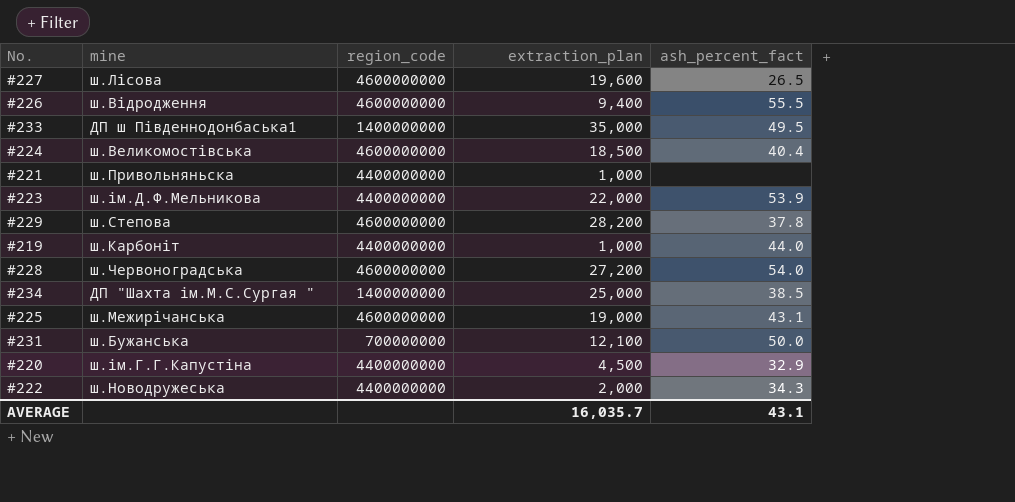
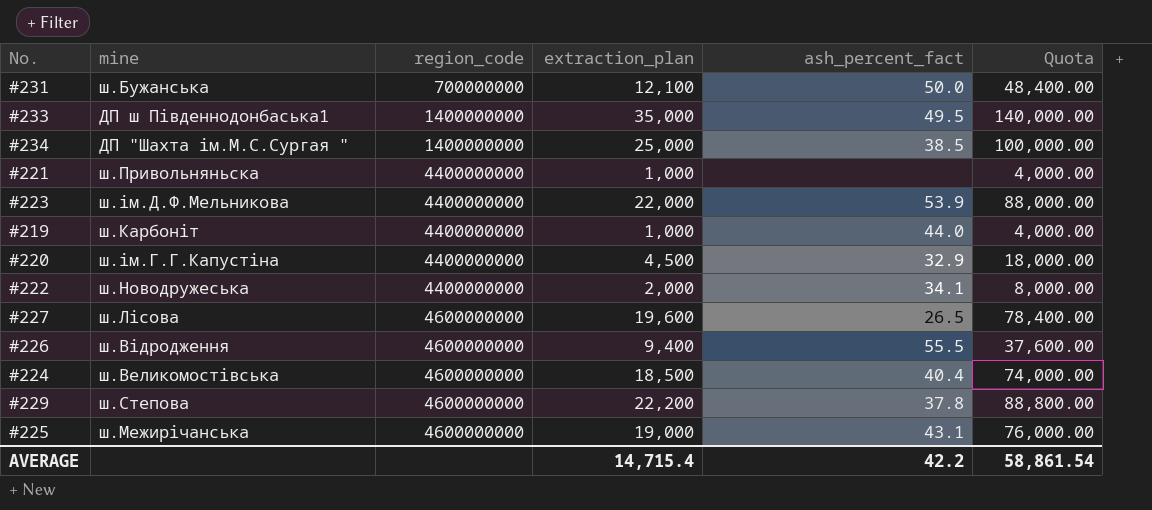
row order: none -> region_code ascending
column Quota | formula: none -> [extraction_plan] * 4
row #228: ш.Червоноградська | 4600000000 | 27,200 | 54.0 -> none
#222 | ash_percent_fact: 34.3 -> 34.1
#229 | extraction_plan: 28,200 -> 22,200
AVERAGE | extraction_plan: 16,035.7 -> 14,715.4
AVERAGE | ash_percent_fact: 43.1 -> 42.2

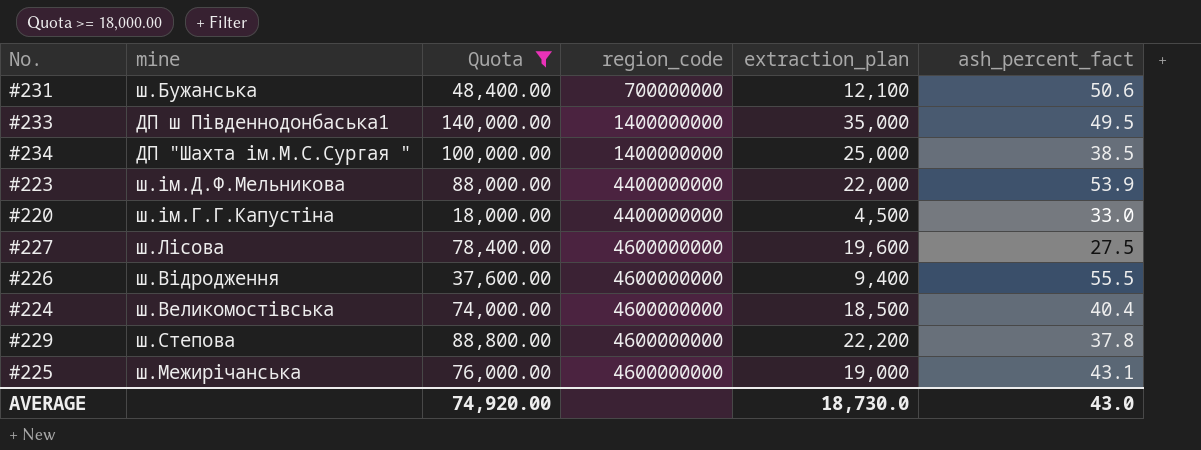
filter: none -> Quota >= 18,000.00
column Quota | position: 6 -> 3
#231 | ash_percent_fact: 50.0 -> 50.6
#220 | ash_percent_fact: 32.9 -> 33.0
#227 | ash_percent_fact: 26.5 -> 27.5
AVERAGE | Quota: 58,861.54 -> 74,920.00
AVERAGE | extraction_plan: 14,715.4 -> 18,730.0
AVERAGE | ash_percent_fact: 42.2 -> 43.0

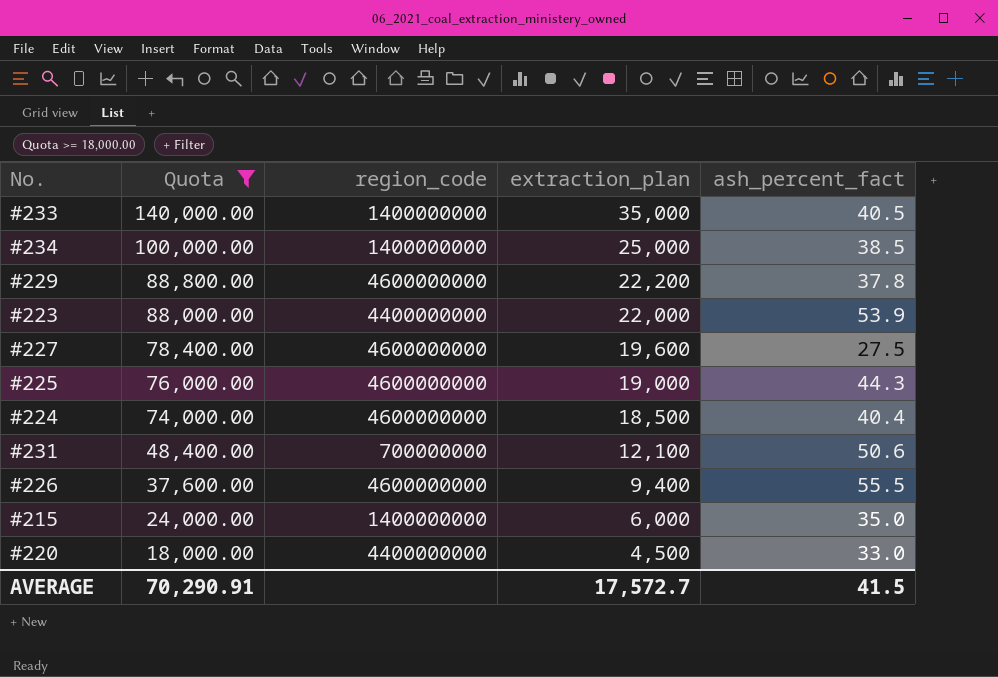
row order: region_code ascending -> Quota descending
column mine | position: 2 -> none
#233 | ash_percent_fact: 49.5 -> 40.5
#225 | ash_percent_fact: 43.1 -> 44.3
row #215: none -> 24,000.00 | 1400000000 | 6,000 | 35.0
AVERAGE | Quota: 74,920.00 -> 70,290.91
AVERAGE | extraction_plan: 18,730.0 -> 17,572.7
AVERAGE | ash_percent_fact: 43.0 -> 41.5

